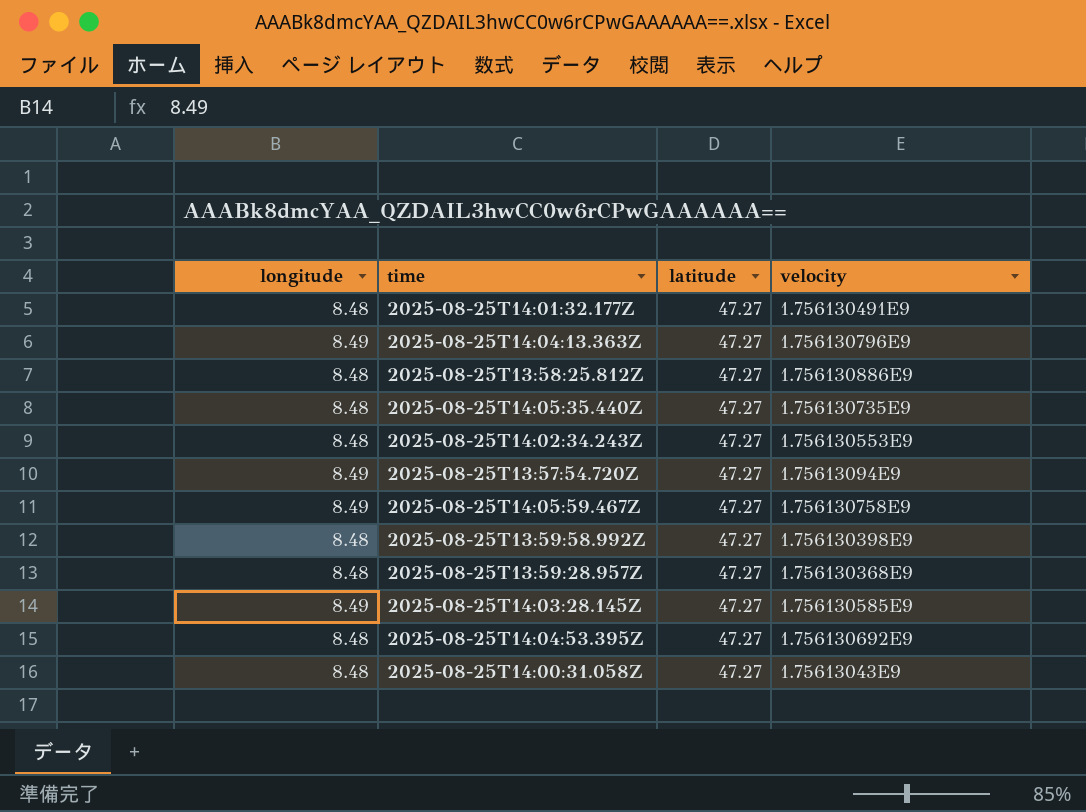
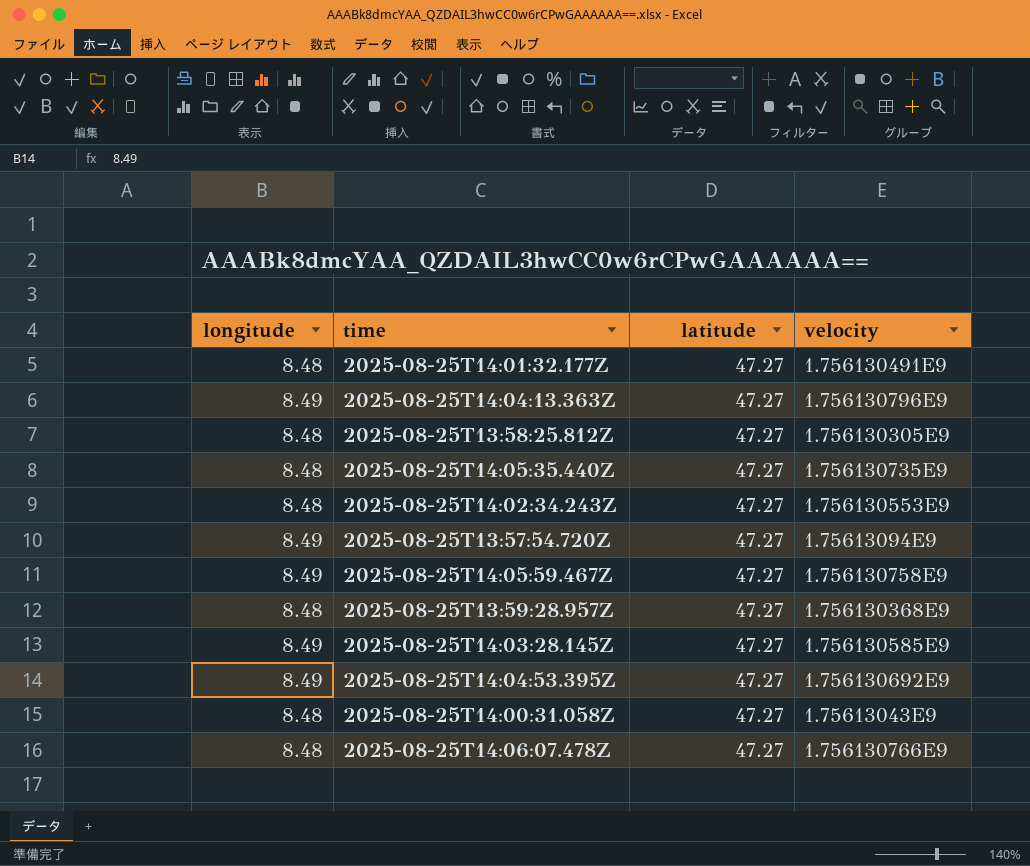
row 2025-08-25T13:59:58.992Z: 8.48 | 47.27 | 1.756130398E9 -> none
2025-08-25T13:58:25.812Z | velocity: 1.756130886E9 -> 1.756130305E9
2025-08-25T14:04:53.395Z | longitude: 8.48 -> 8.49
row 2025-08-25T14:06:07.478Z: none -> 8.48 | 47.27 | 1.756130766E9

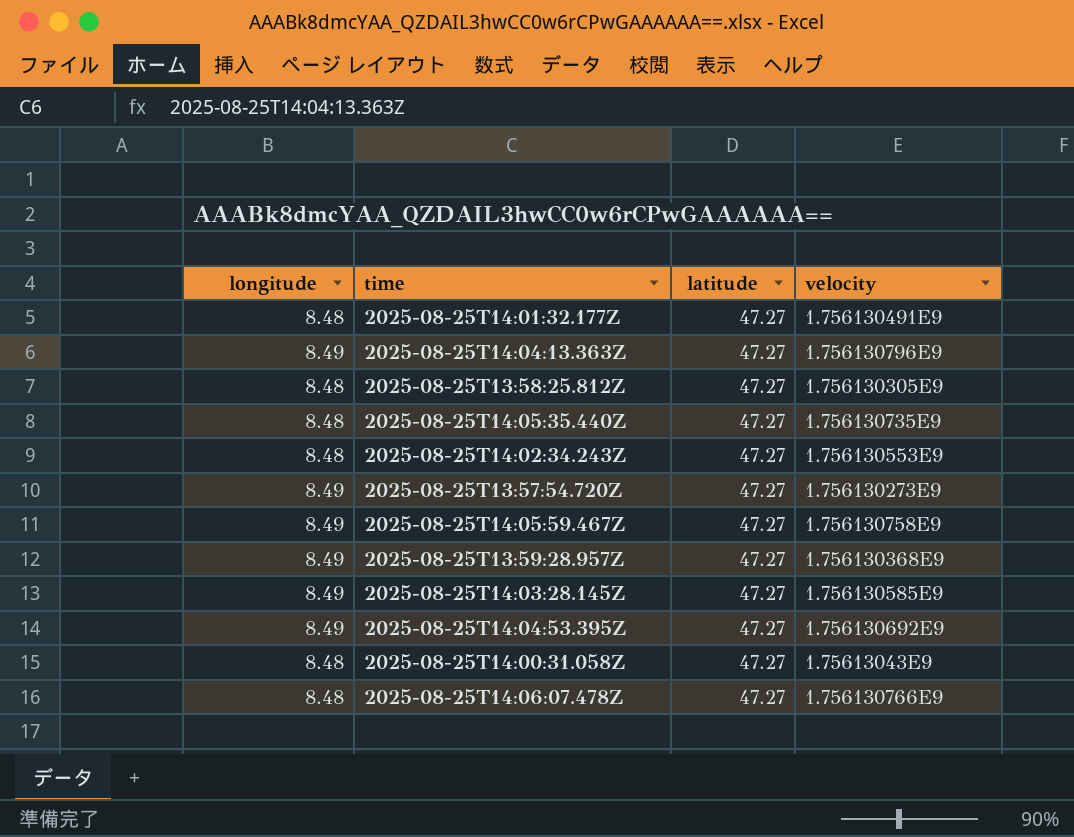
2025-08-25T13:57:54.720Z | velocity: 1.75613094E9 -> 1.756130273E9
2025-08-25T13:59:28.957Z | longitude: 8.48 -> 8.49

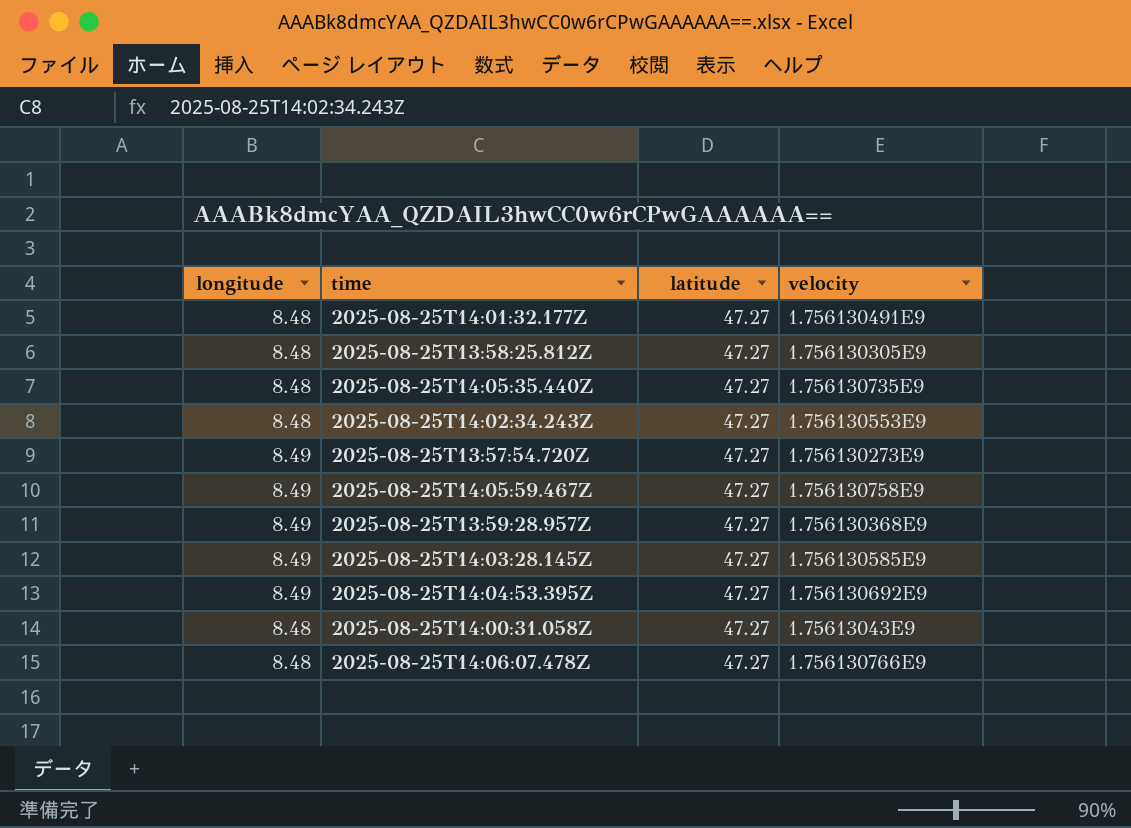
row 2025-08-25T14:04:13.363Z: 8.49 | 47.27 | 1.756130796E9 -> none

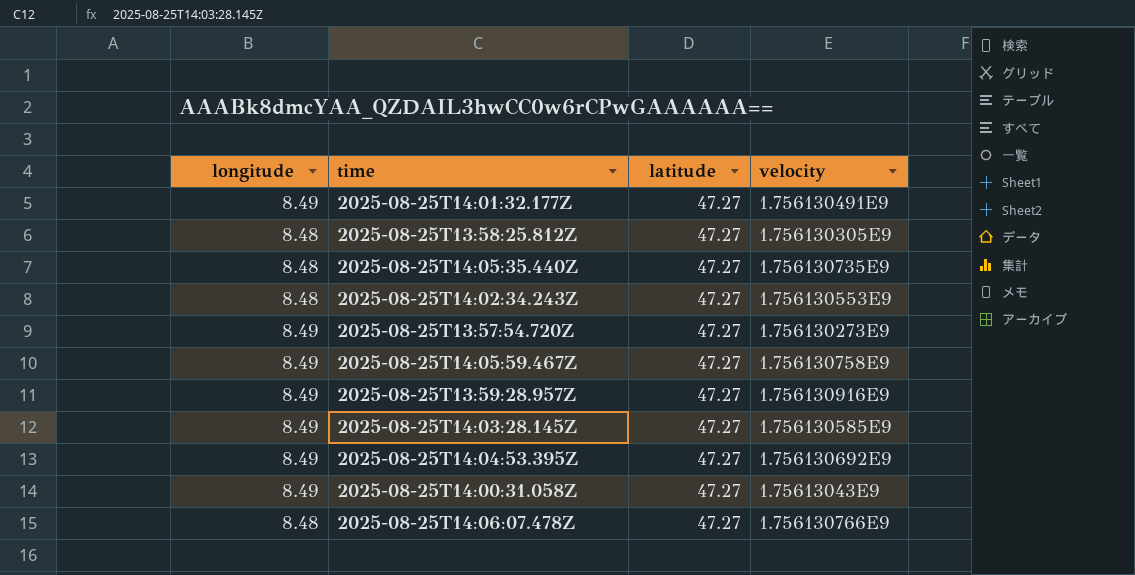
2025-08-25T14:01:32.177Z | longitude: 8.48 -> 8.49
2025-08-25T13:59:28.957Z | velocity: 1.756130368E9 -> 1.756130916E9
2025-08-25T14:00:31.058Z | longitude: 8.48 -> 8.49

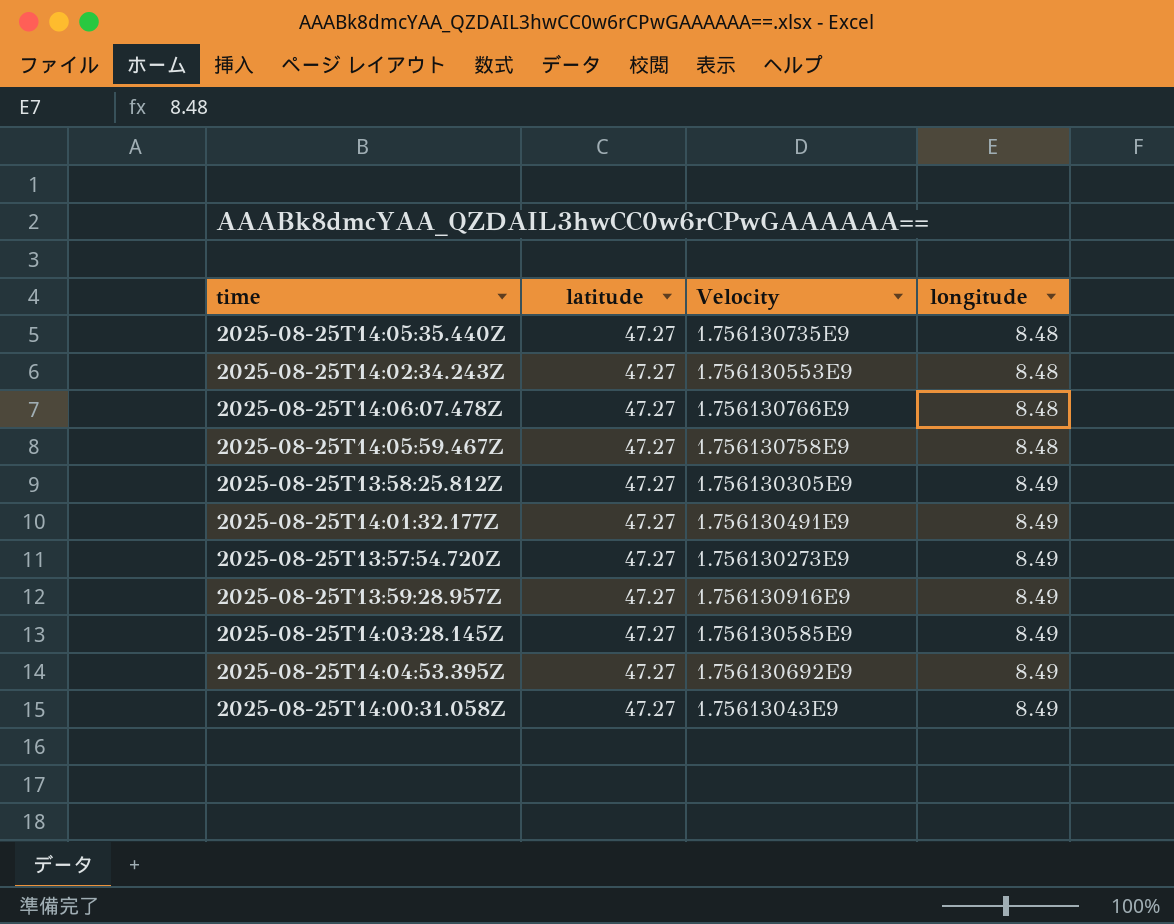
row order: none -> longitude ascending
column name: velocity -> Velocity
column longitude | position: 1 -> 4
2025-08-25T14:05:59.467Z | longitude: 8.49 -> 8.48
2025-08-25T13:58:25.812Z | longitude: 8.48 -> 8.49

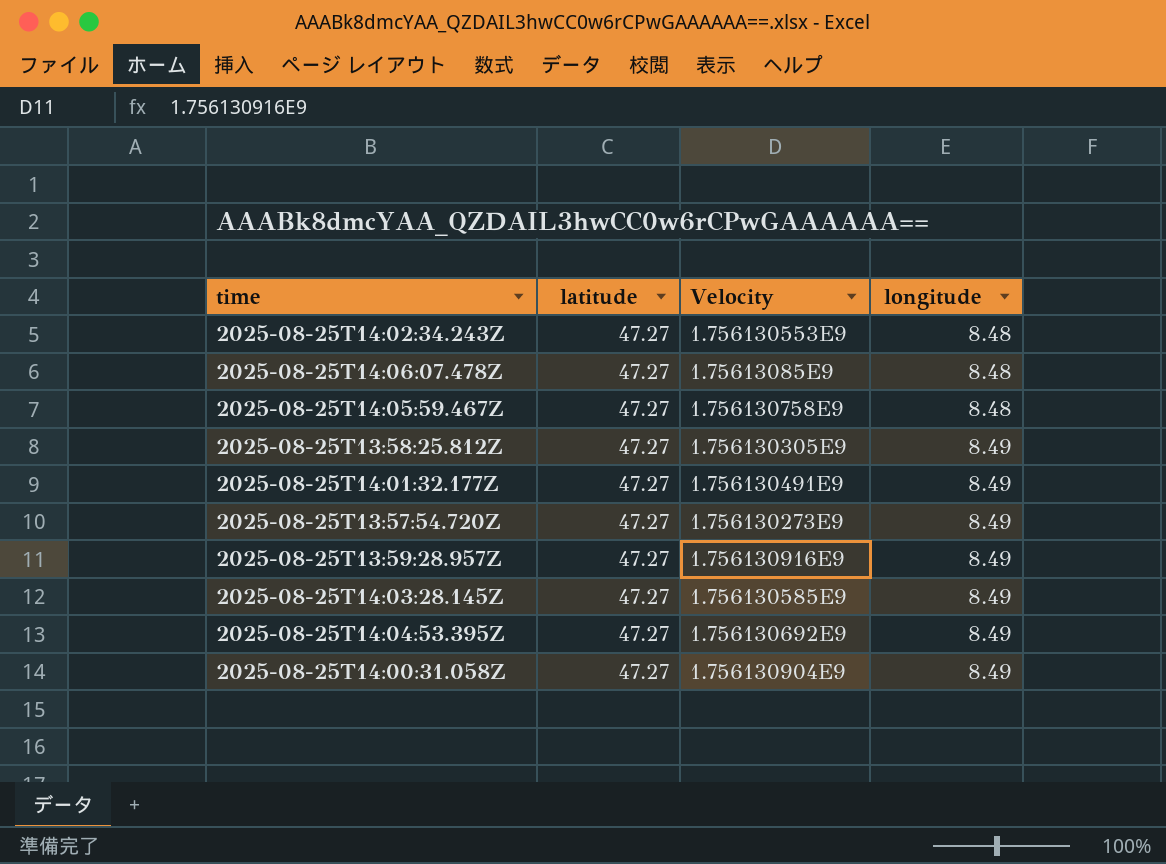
row 2025-08-25T14:05:35.440Z: 47.27 | 1.756130735E9 | 8.48 -> none
2025-08-25T14:06:07.478Z | Velocity: 1.756130766E9 -> 1.75613085E9
2025-08-25T14:00:31.058Z | Velocity: 1.75613043E9 -> 1.756130904E9

